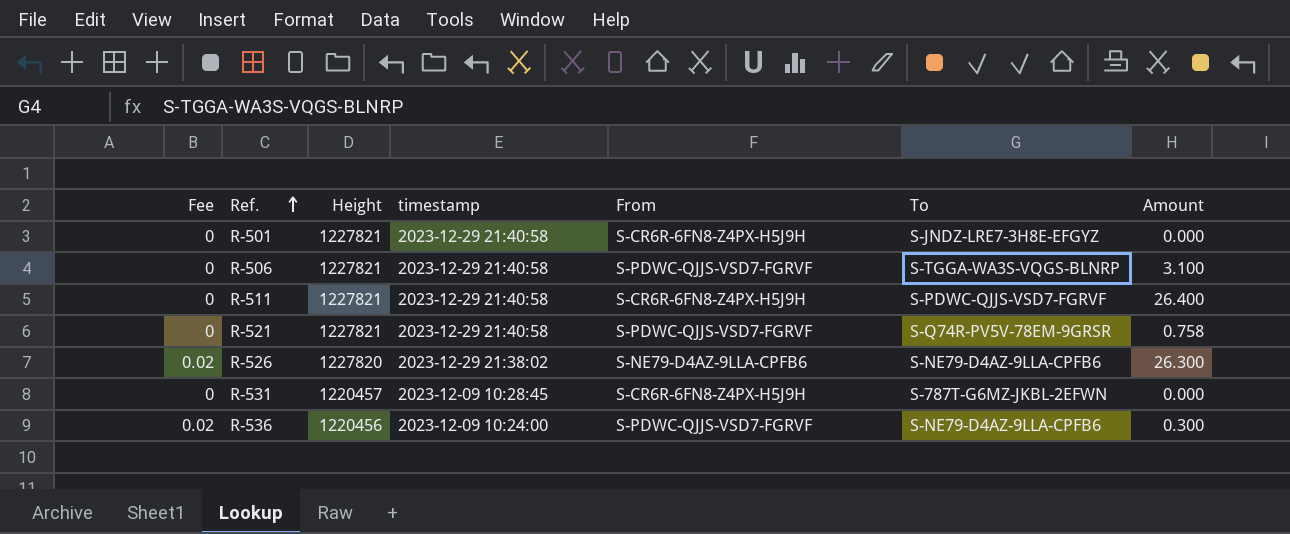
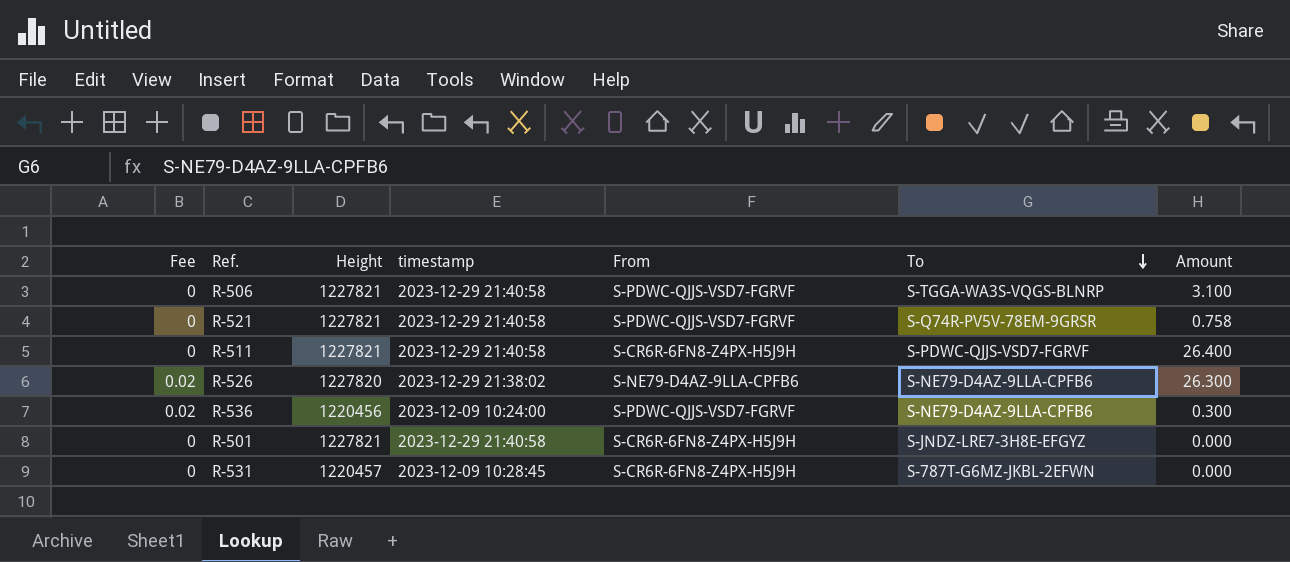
row order: Ref. ascending -> To descending

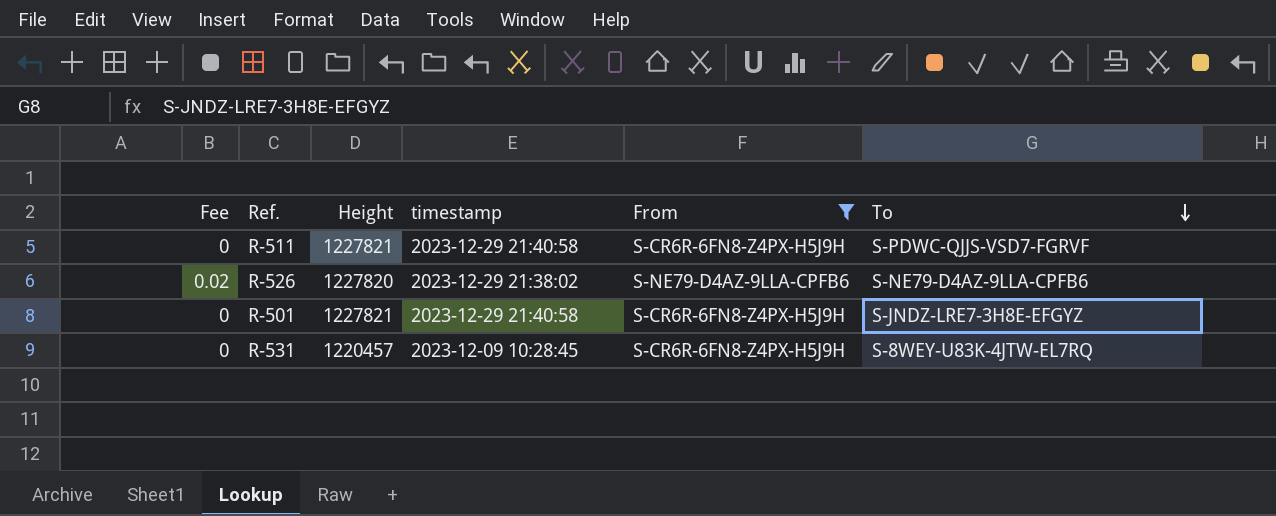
filter: none -> From != S-PDWC-QJJS-VSD7-FGRVF
column Amount | position: 7 -> none
R-531 | To: S-787T-G6MZ-JKBL-2EFWN -> S-8WEY-U83K-4JTW-EL7RQ

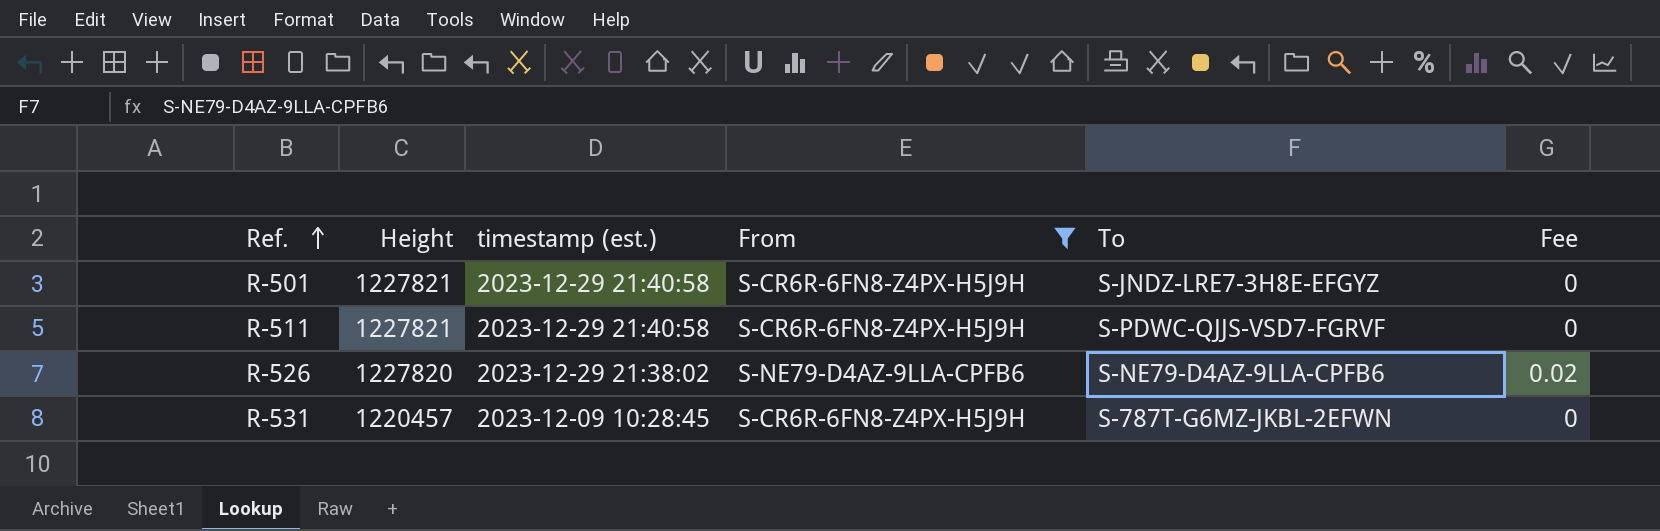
row order: To descending -> Ref. ascending
column name: timestamp -> timestamp (est.)
column Fee | position: 1 -> 6
R-531 | To: S-8WEY-U83K-4JTW-EL7RQ -> S-787T-G6MZ-JKBL-2EFWN

